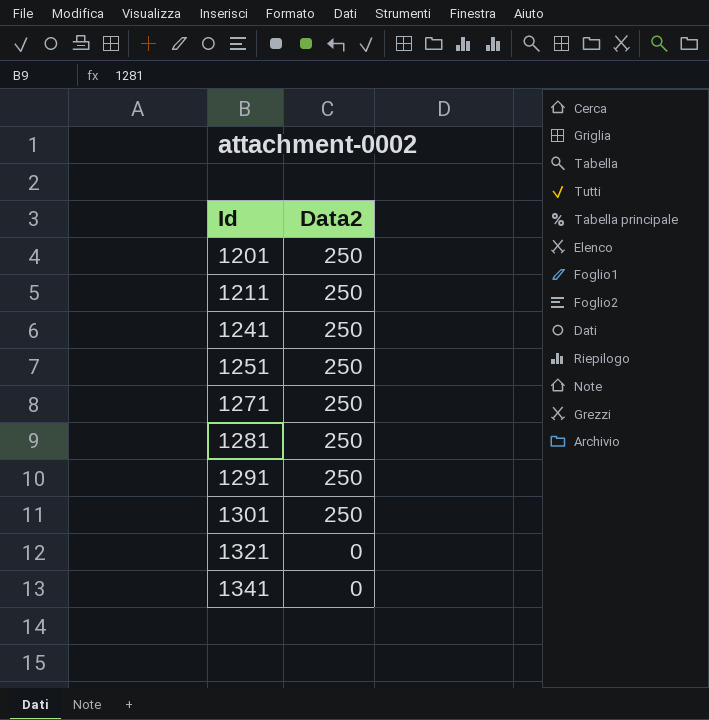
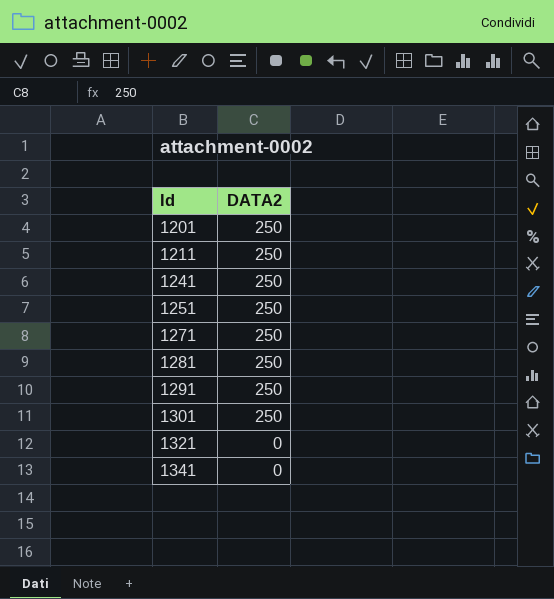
column name: Data2 -> DATA2

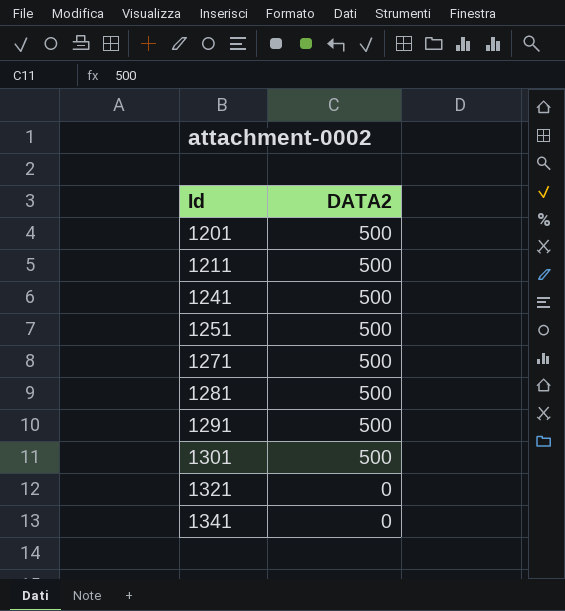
1201 | DATA2: 250 -> 500
1211 | DATA2: 250 -> 500
1241 | DATA2: 250 -> 500
1251 | DATA2: 250 -> 500
1271 | DATA2: 250 -> 500
1281 | DATA2: 250 -> 500
1291 | DATA2: 250 -> 500
1301 | DATA2: 250 -> 500

